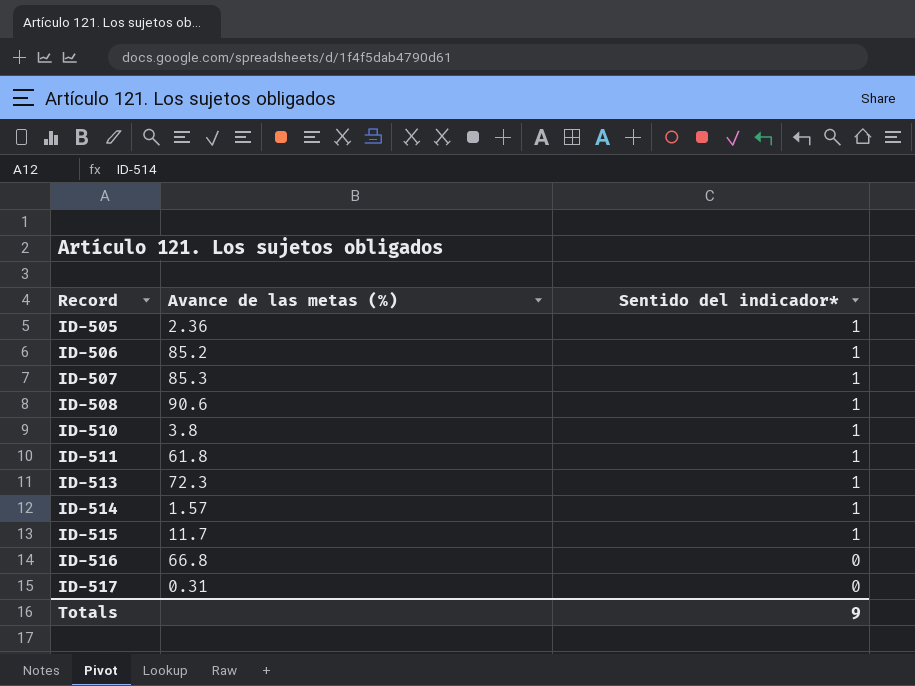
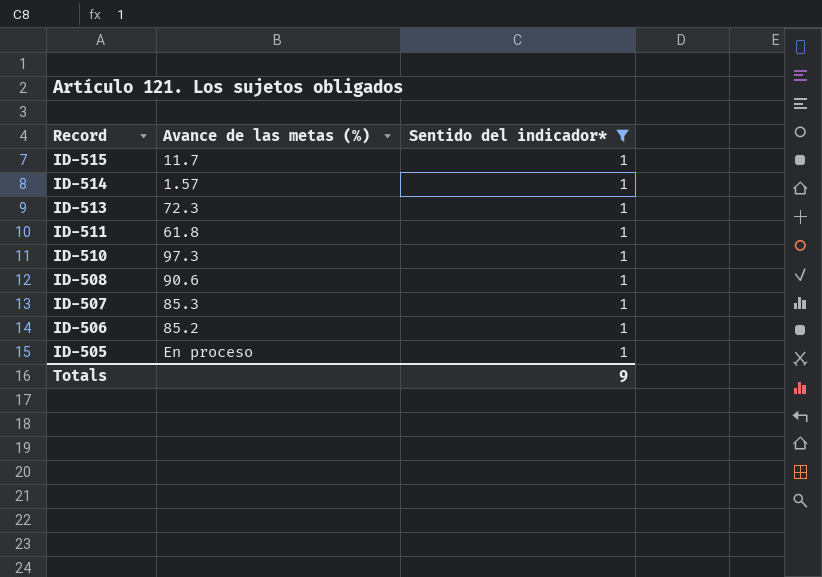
filter: none -> Sentido del indicador* = 1
row order: Record ascending -> Record descending
ID-510 | Avance de las metas (%): 3.8 -> 97.3
ID-505 | Avance de las metas (%): 2.36 -> En proceso

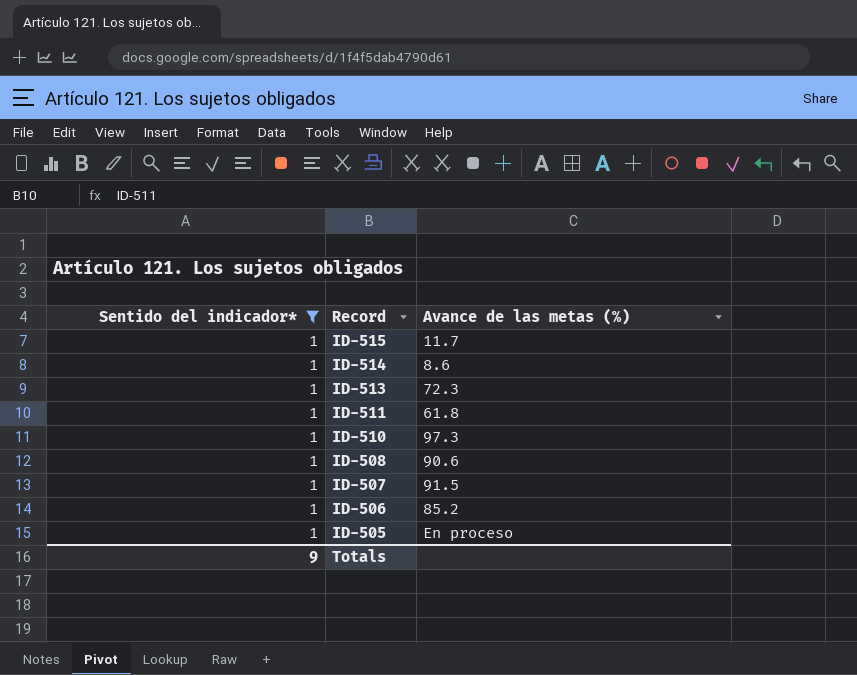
column Sentido del indicador* | position: 3 -> 1
ID-514 | Avance de las metas (%): 1.57 -> 8.6
ID-507 | Avance de las metas (%): 85.3 -> 91.5

